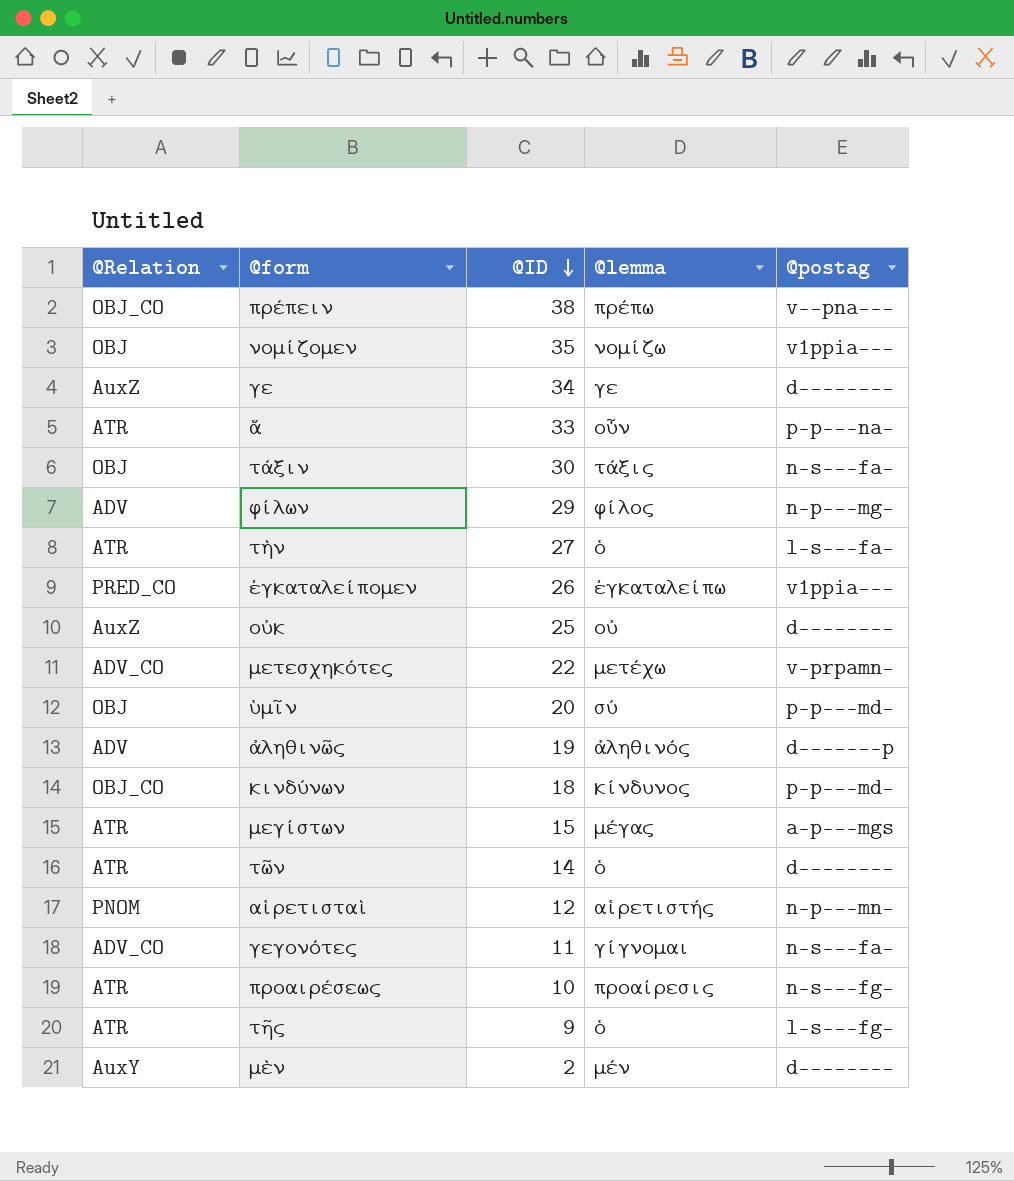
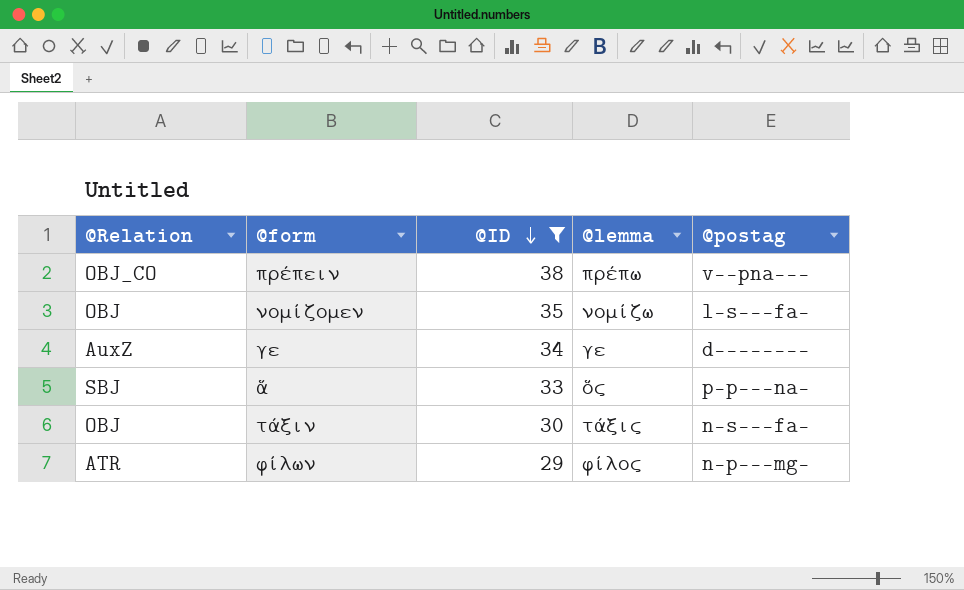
filter: none -> @ID >= 29
νομίζομεν | @postag: v1ppia--- -> l-s---fa-
ἅ | @Relation: ATR -> SBJ
ἅ | @lemma: οὖν -> ὅς
φίλων | @Relation: ADV -> ATR

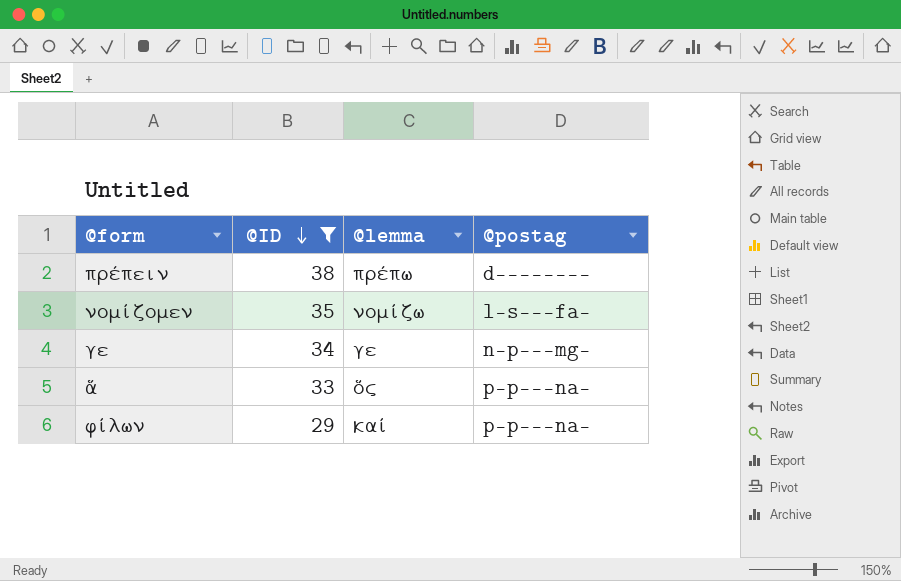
column @Relation | position: 1 -> none
row τάξιν: OBJ | 30 | τάξις | n-s---fa- -> none
πρέπειν | @postag: v--pna--- -> d--------
γε | @postag: d-------- -> n-p---mg-
φίλων | @lemma: φίλος -> καί
φίλων | @postag: n-p---mg- -> p-p---na-

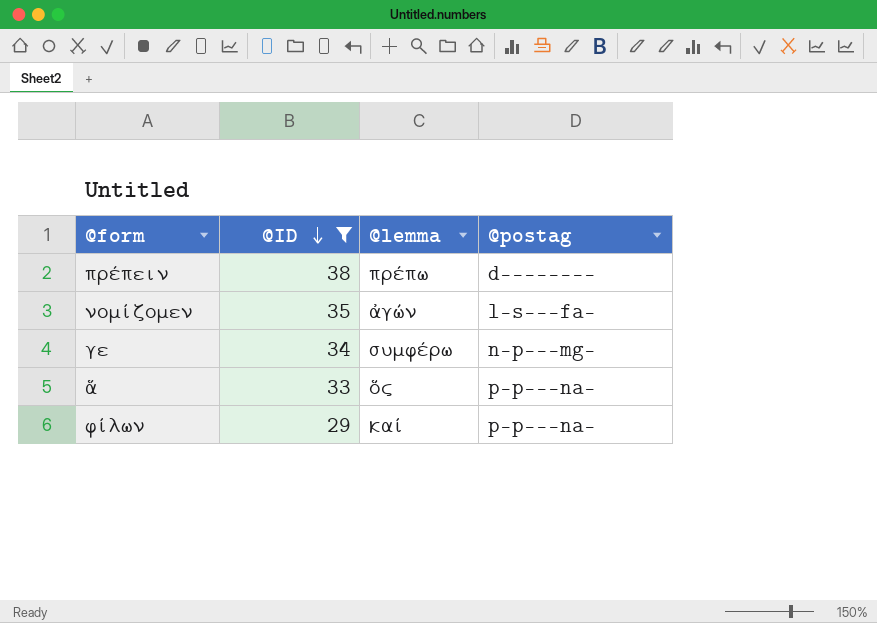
νομίζομεν | @lemma: νομίζω -> ἀγών
γε | @lemma: γε -> συμφέρω

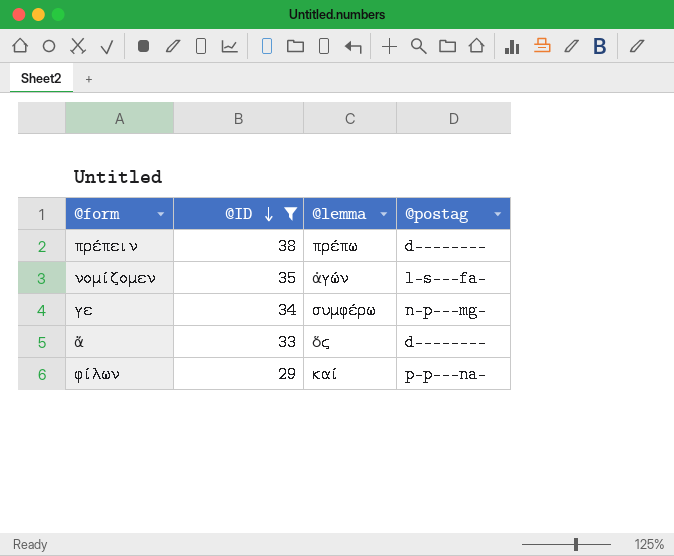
ἅ | @postag: p-p---na- -> d--------

